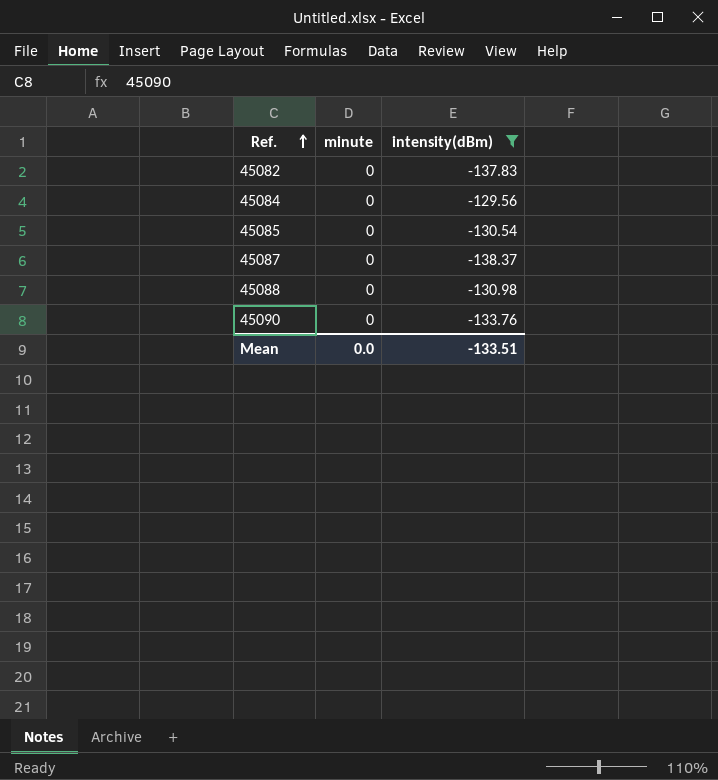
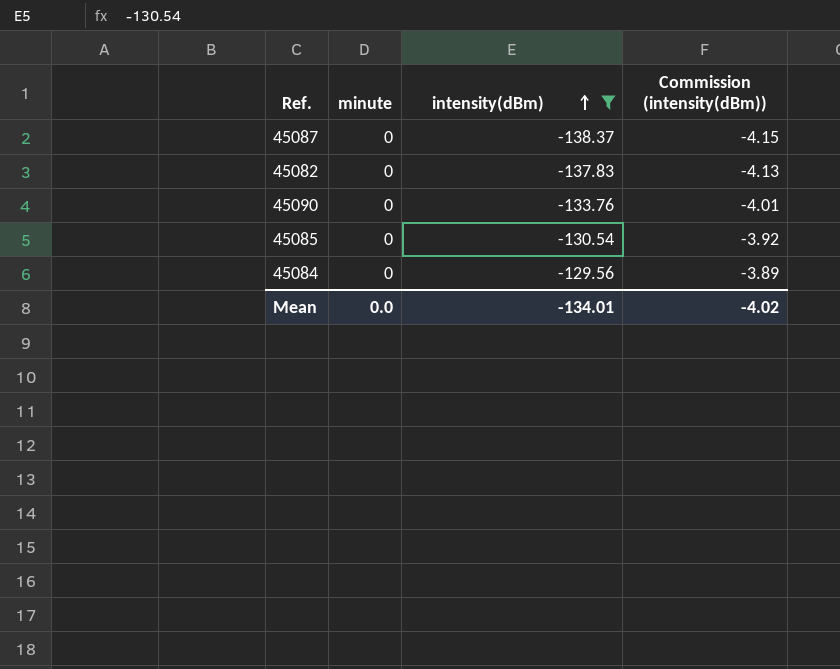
row order: Ref. ascending -> intensity(dBm) ascending
column Commission (intensity(dBm)) | formula: none -> [intensity(dBm)] * 0.03
row 45088: 0 | -130.98 -> none
Mean | intensity(dBm): -133.51 -> -134.01

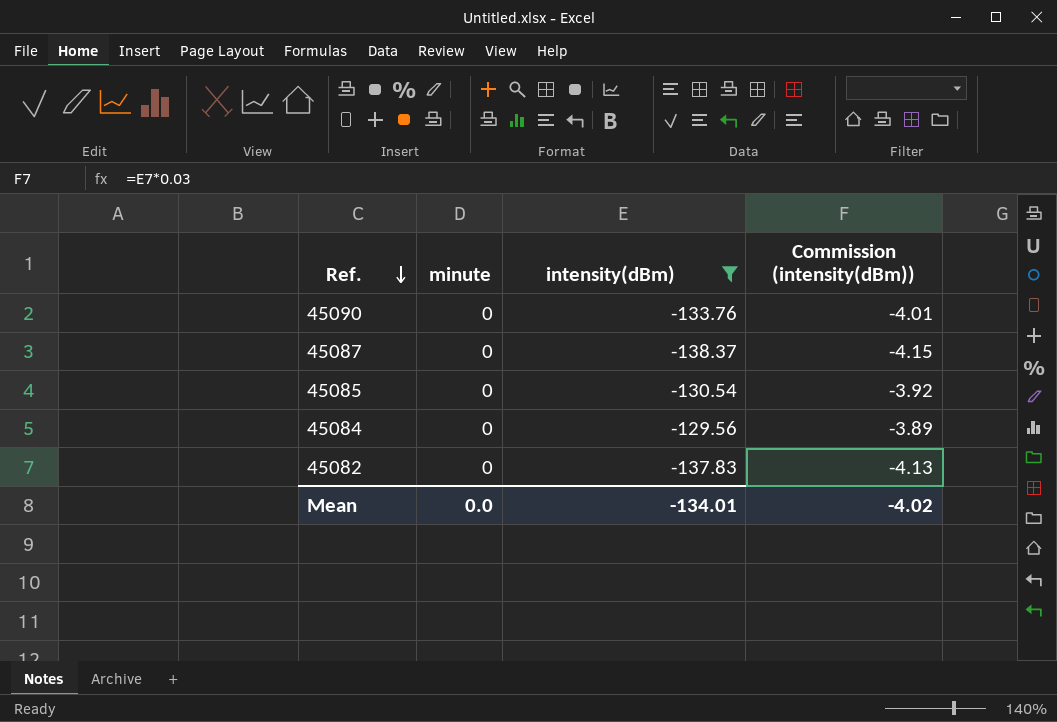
row order: intensity(dBm) ascending -> Ref. descending

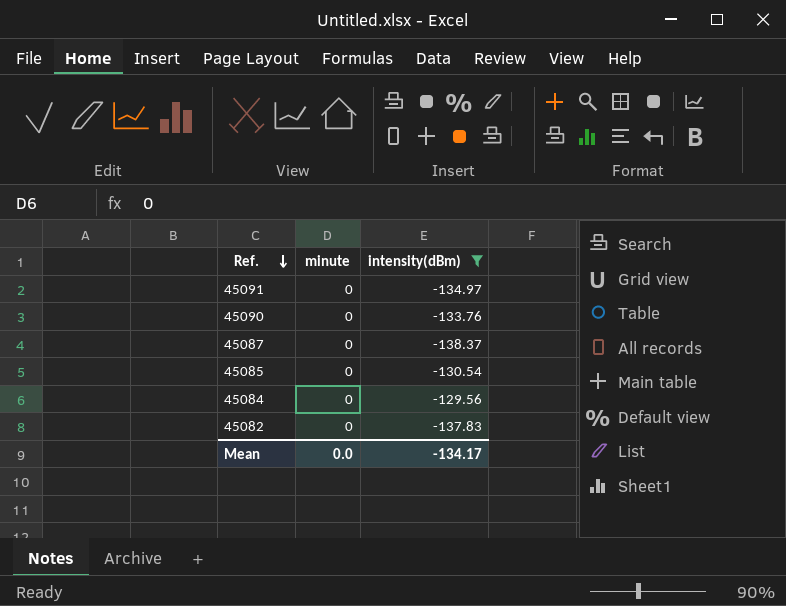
column Commission (intensity(dBm)) | formula: [intensity(dBm)] * 0.03 -> none
row 45091: none -> 0 | -134.97
Mean | intensity(dBm): -134.01 -> -134.17

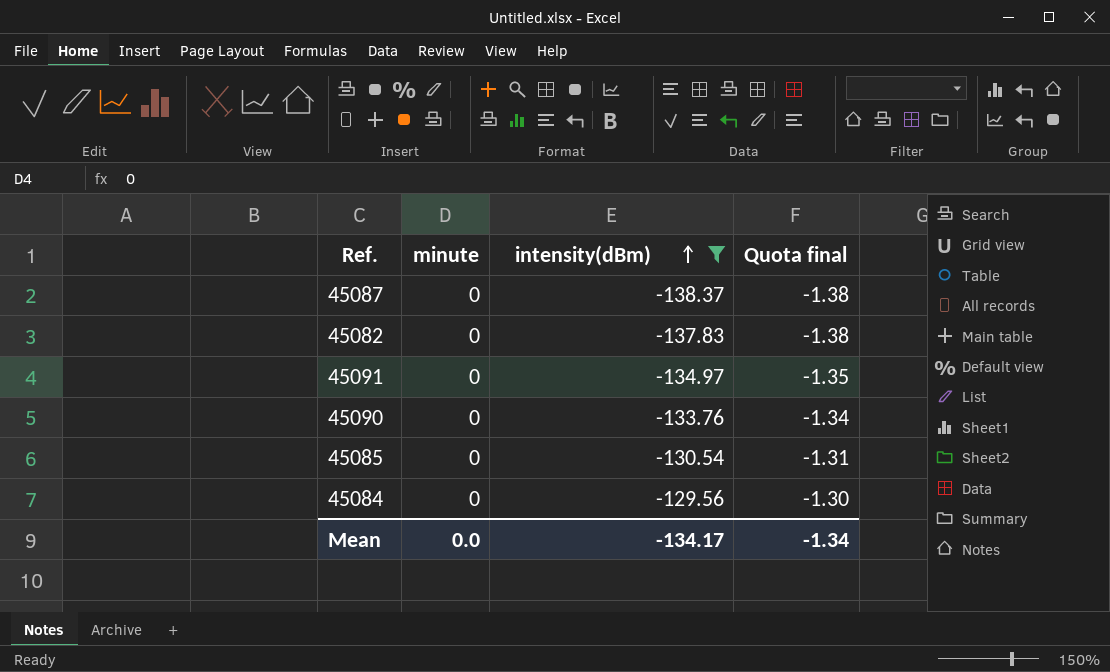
row order: Ref. descending -> intensity(dBm) ascending
column Quota final | formula: none -> [intensity(dBm)] * 0.01

